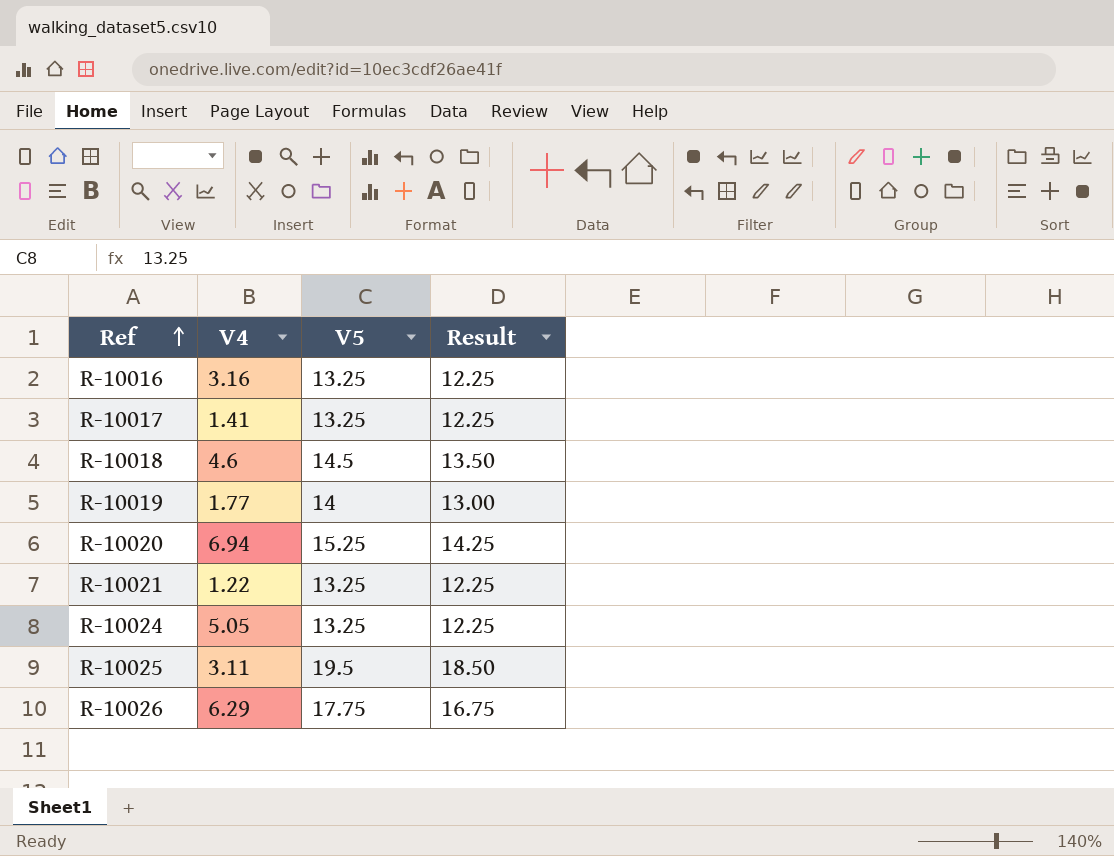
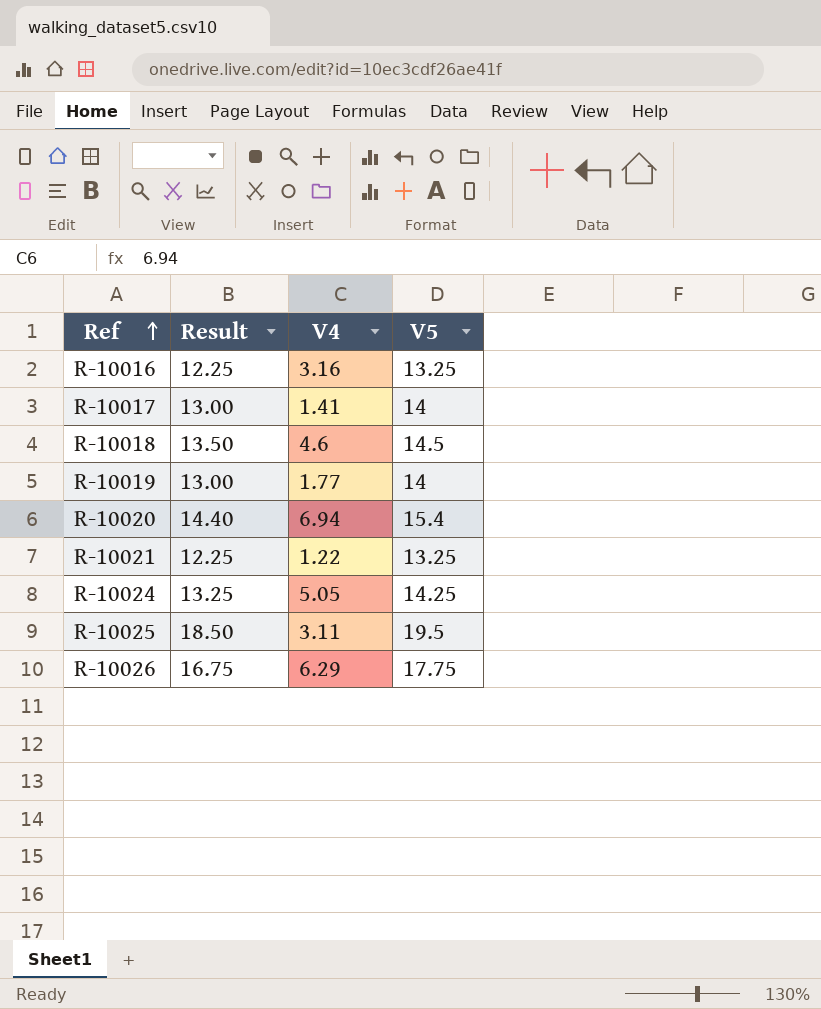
column Result | position: 4 -> 2
R-10017 | Result: 12.25 -> 13.00
R-10017 | V5: 13.25 -> 14
R-10020 | Result: 14.25 -> 14.40
R-10020 | V5: 15.25 -> 15.4
R-10024 | Result: 12.25 -> 13.25
R-10024 | V5: 13.25 -> 14.25

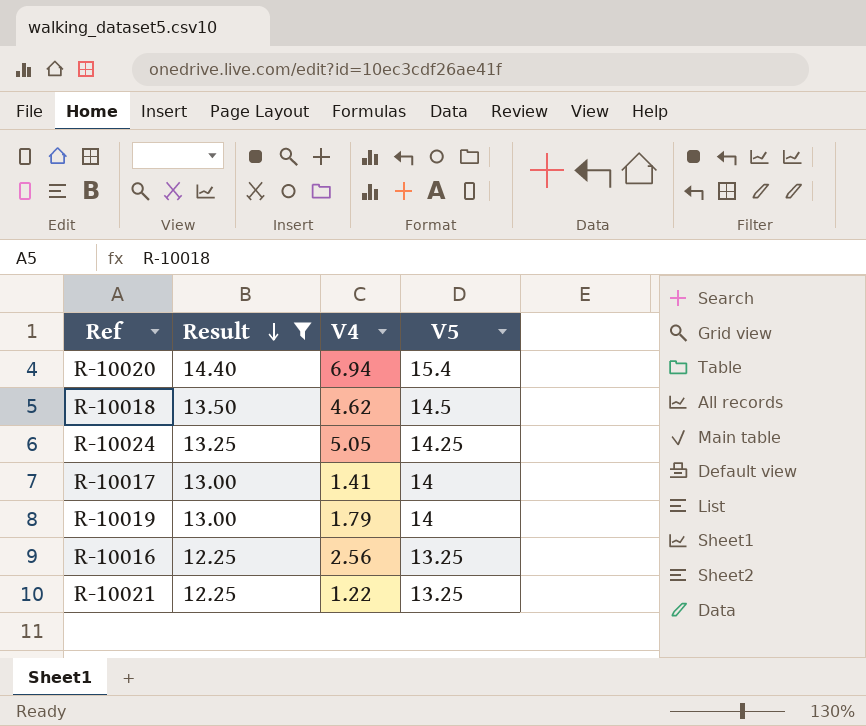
filter: none -> Result <= 14.40
row order: Ref ascending -> Result descending
R-10018 | V4: 4.6 -> 4.62
R-10019 | V4: 1.77 -> 1.79
R-10016 | V4: 3.16 -> 2.56

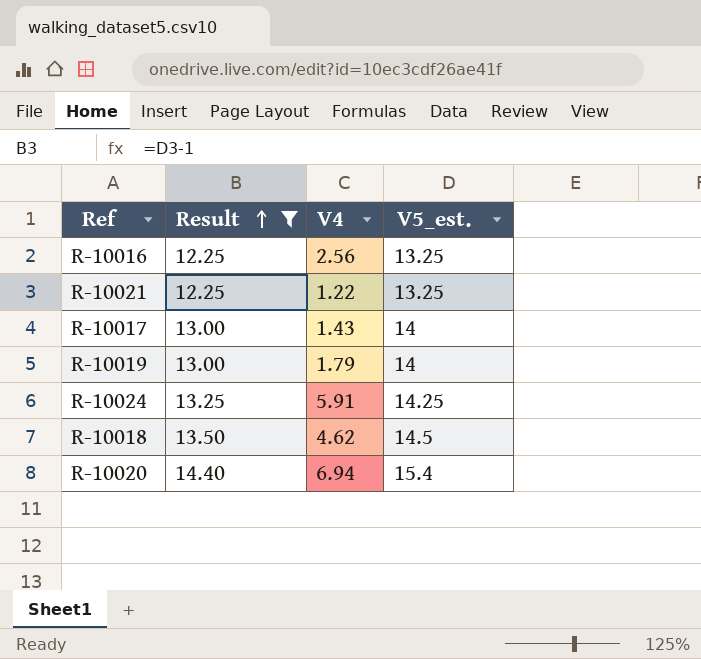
row order: Result descending -> Result ascending
column name: V5 -> V5_est.
R-10017 | V4: 1.41 -> 1.43
R-10024 | V4: 5.05 -> 5.91

